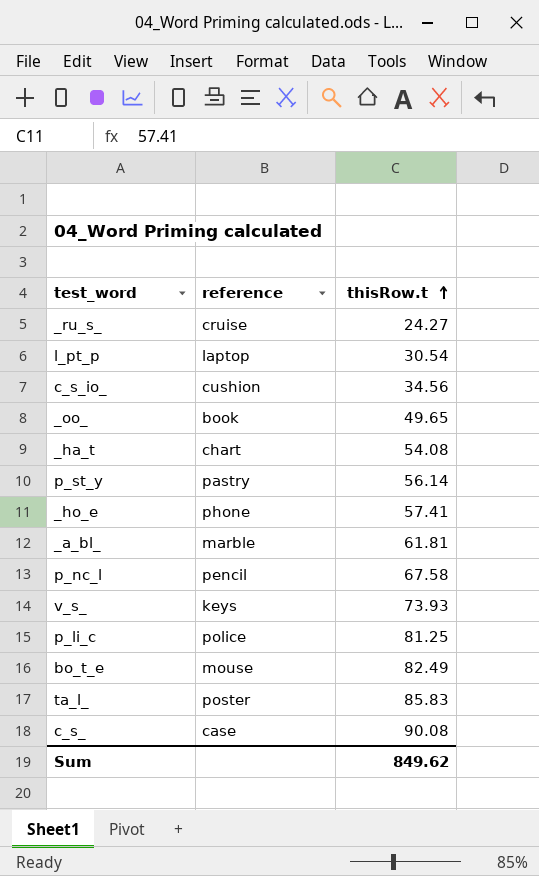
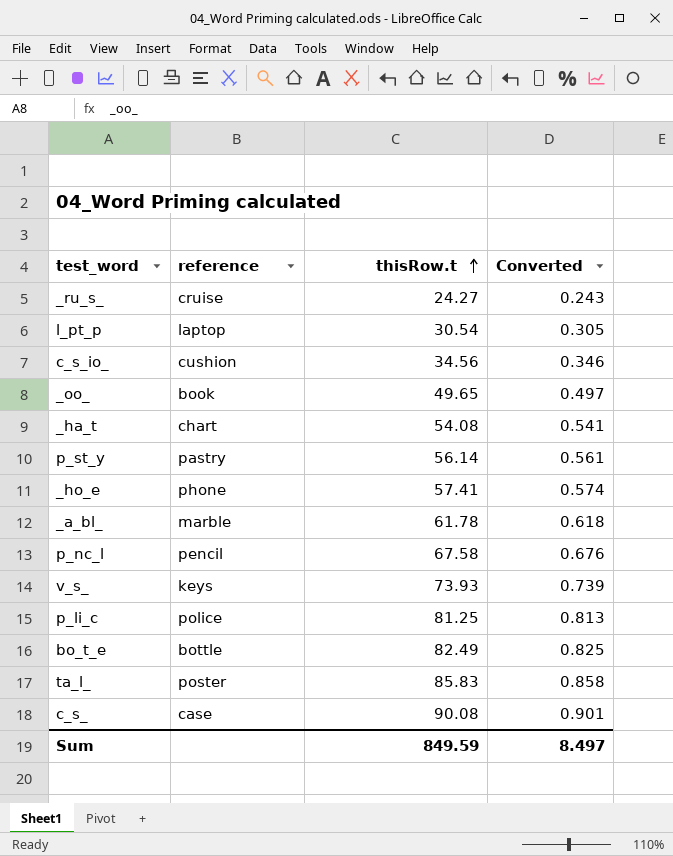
column Converted | formula: none -> [thisRow.t] * 0.01
_a_bl_ | thisRow.t: 61.81 -> 61.78
bo_t_e | reference: mouse -> bottle
Sum | thisRow.t: 849.62 -> 849.59

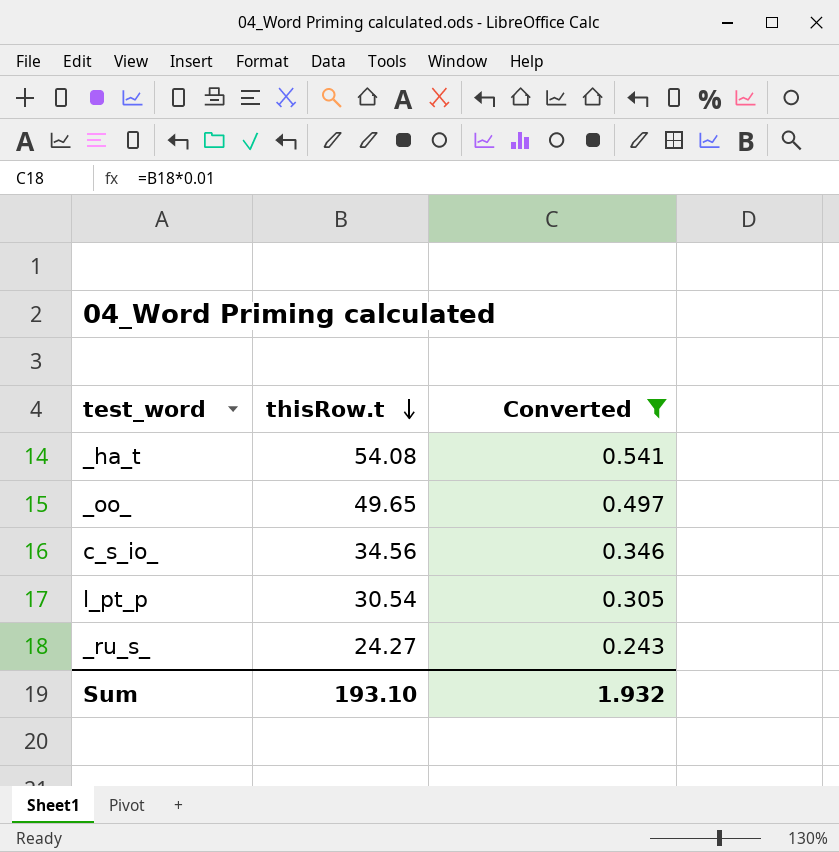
filter: none -> Converted <= 0.541
row order: thisRow.t ascending -> thisRow.t descending
column reference | position: 2 -> none
Sum | thisRow.t: 849.59 -> 193.10
Sum | Converted: 8.497 -> 1.932

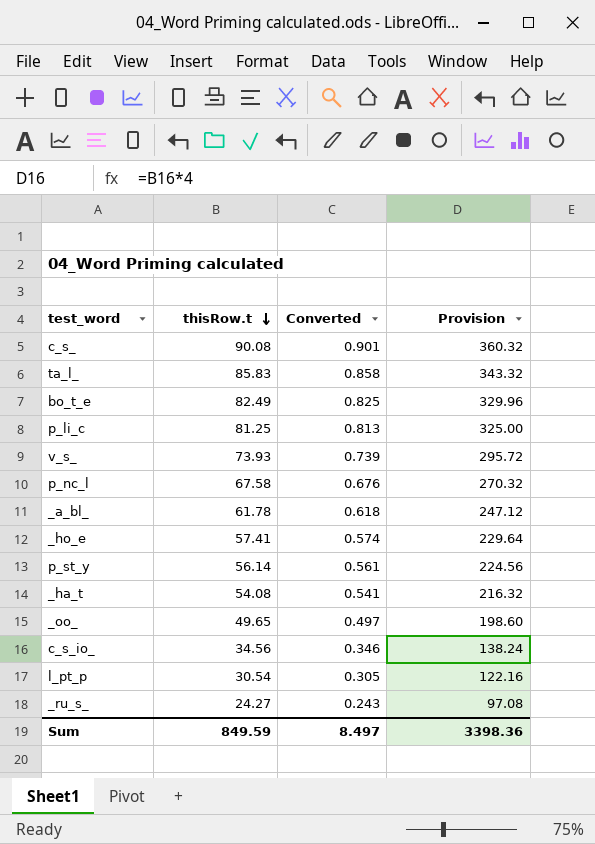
filter: Converted <= 0.541 -> none
column Provision | formula: none -> [thisRow.t] * 4
Sum | thisRow.t: 193.10 -> 849.59
Sum | Converted: 1.932 -> 8.497

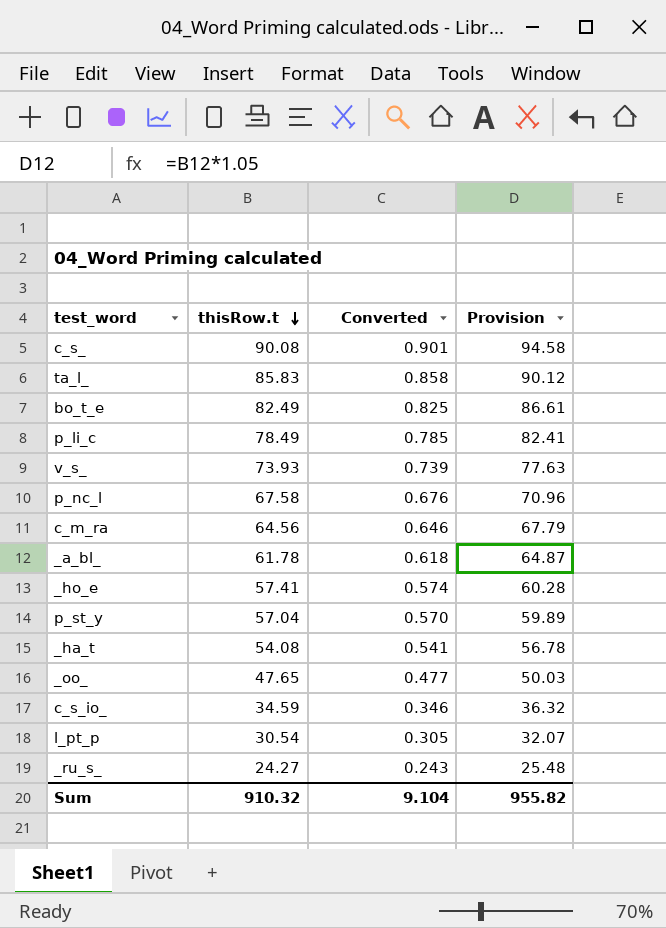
column Provision | formula: [thisRow.t] * 4 -> [thisRow.t] * 1.05
p_li_c | thisRow.t: 81.25 -> 78.49
p_li_c | Converted: 0.813 -> 0.785
row c_m_ra: none -> 64.56 | 0.646 | 67.79
p_st_y | thisRow.t: 56.14 -> 57.04
p_st_y | Converted: 0.561 -> 0.570
_oo_ | thisRow.t: 49.65 -> 47.65
_oo_ | Converted: 0.497 -> 0.477
c_s_io_ | thisRow.t: 34.56 -> 34.59
Sum | thisRow.t: 849.59 -> 910.32
Sum | Converted: 8.497 -> 9.104
Sum | Provision: 3398.36 -> 955.82

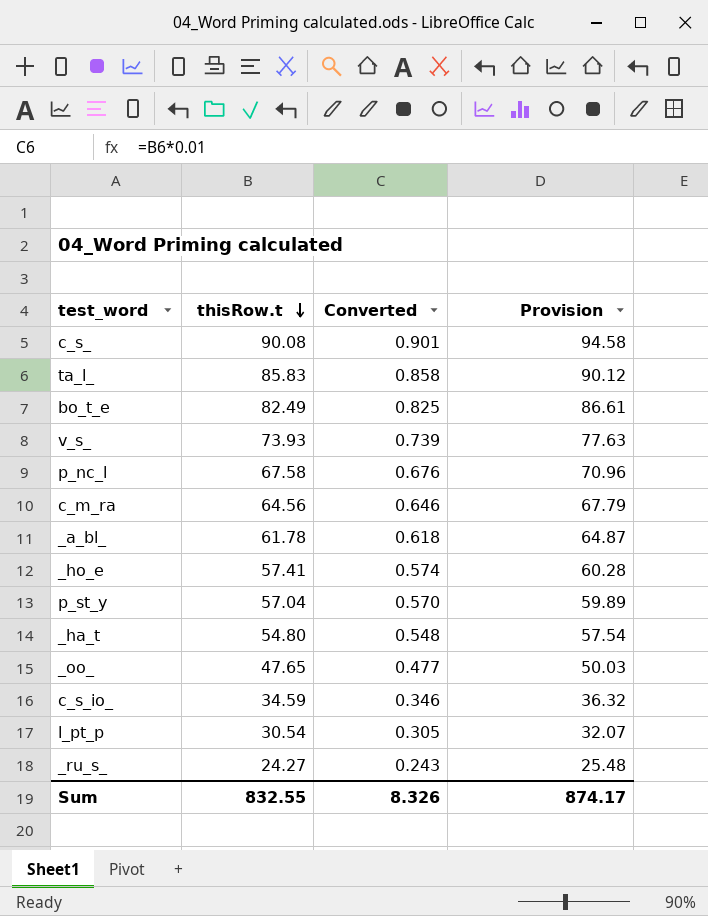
row p_li_c: 78.49 | 0.785 | 82.41 -> none
_ha_t | thisRow.t: 54.08 -> 54.80
_ha_t | Converted: 0.541 -> 0.548
_ha_t | Provision: 56.78 -> 57.54
Sum | thisRow.t: 910.32 -> 832.55
Sum | Converted: 9.104 -> 8.326
Sum | Provision: 955.82 -> 874.17

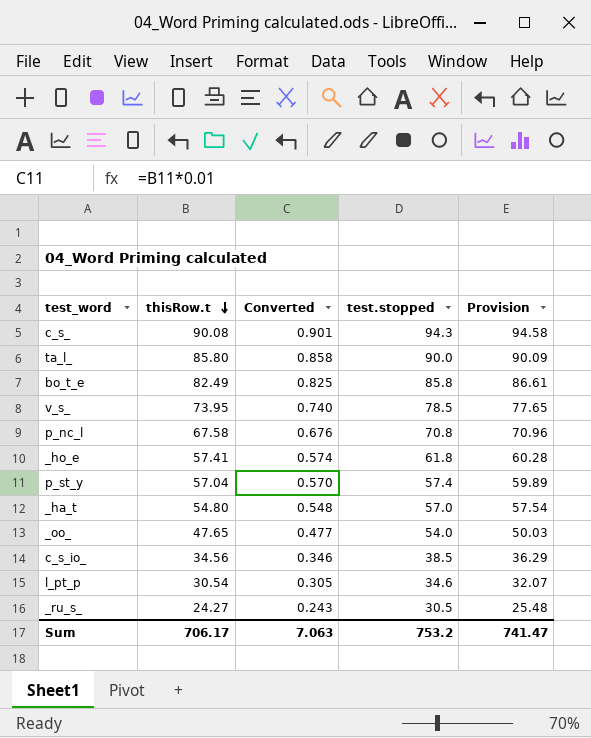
column test.stopped | position: none -> 4
row c_m_ra: 64.56 | 0.646 | 67.79 -> none
row _a_bl_: 61.78 | 0.618 | 64.87 -> none
ta_l_ | thisRow.t: 85.83 -> 85.80
ta_l_ | Provision: 90.12 -> 90.09
v_s_ | thisRow.t: 73.93 -> 73.95
v_s_ | Converted: 0.739 -> 0.740
v_s_ | Provision: 77.63 -> 77.65
c_s_io_ | thisRow.t: 34.59 -> 34.56
c_s_io_ | Provision: 36.32 -> 36.29
Sum | thisRow.t: 832.55 -> 706.17
Sum | Converted: 8.326 -> 7.063
Sum | Provision: 874.17 -> 741.47

